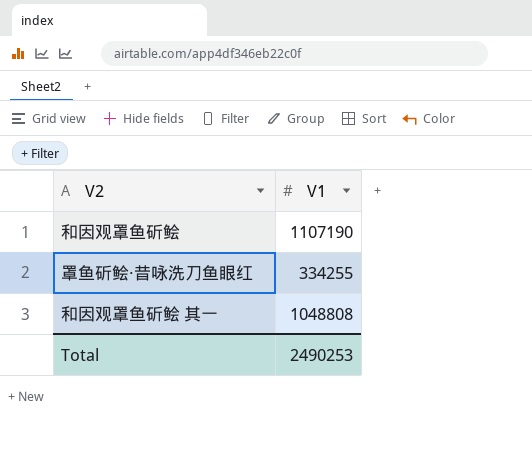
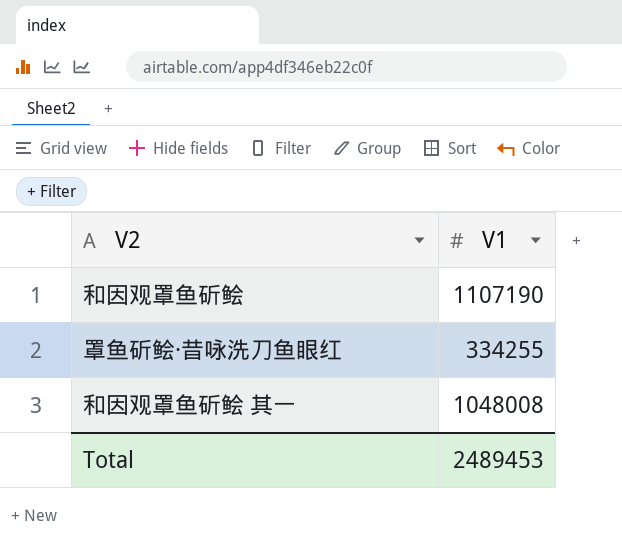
和因观罩鱼斫鲙 其一 | V1: 1048808 -> 1048008
Total | V1: 2490253 -> 2489453

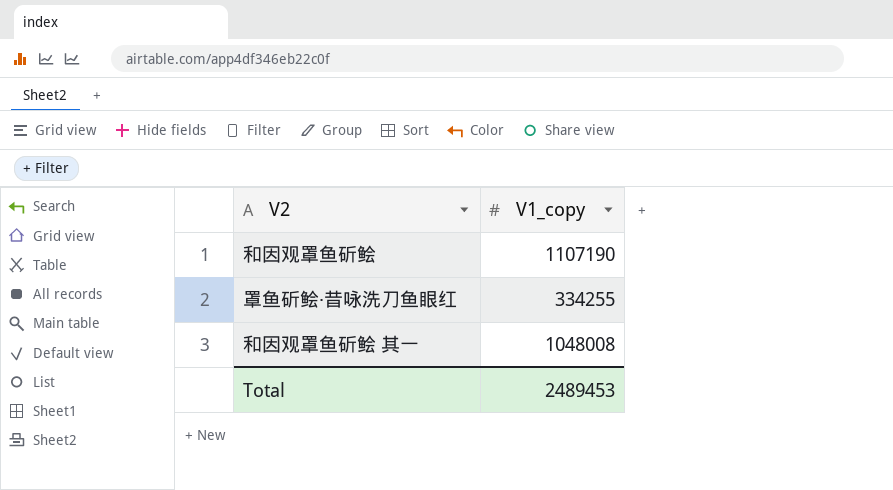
column name: V1 -> V1_copy

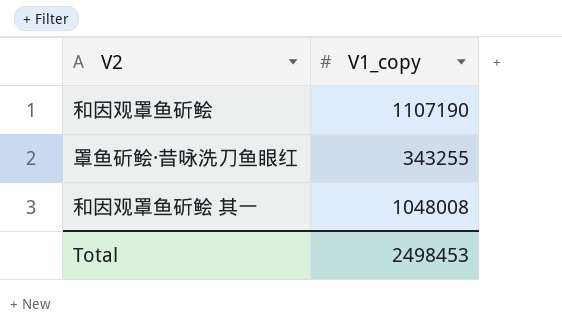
罩鱼斫鲙·昔咏洗刀鱼眼红 | V1_copy: 334255 -> 343255
Total | V1_copy: 2489453 -> 2498453

